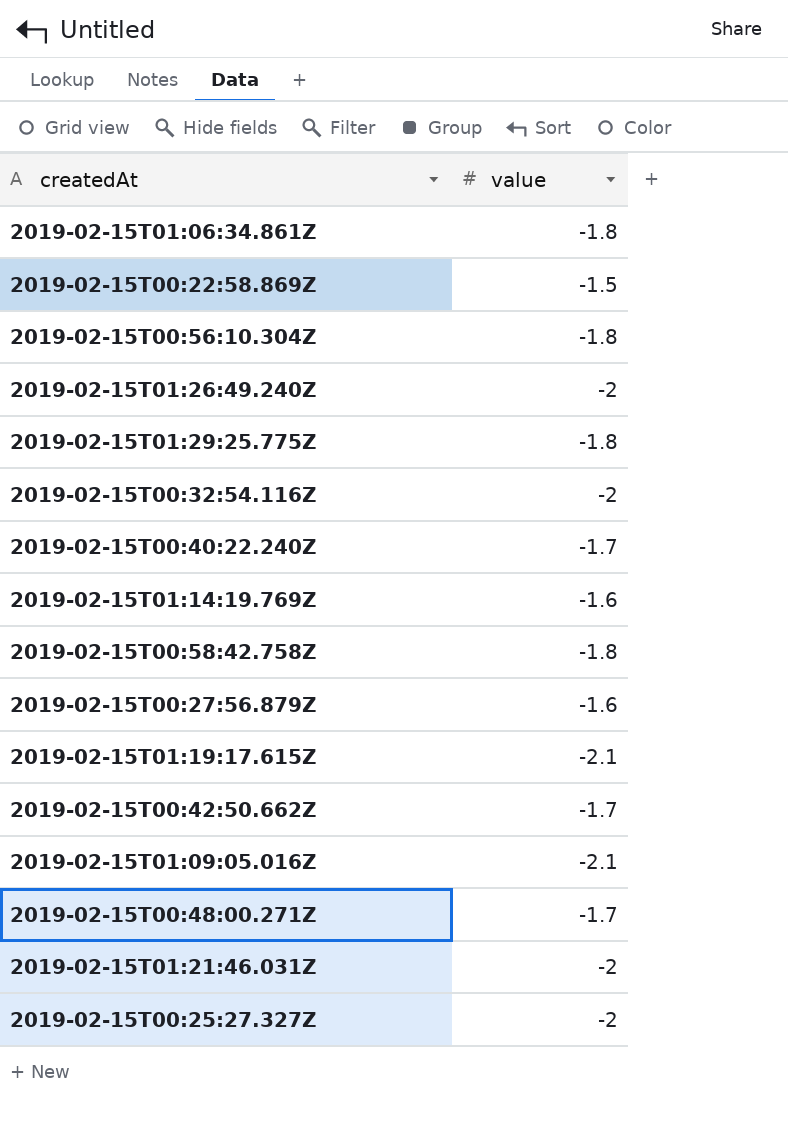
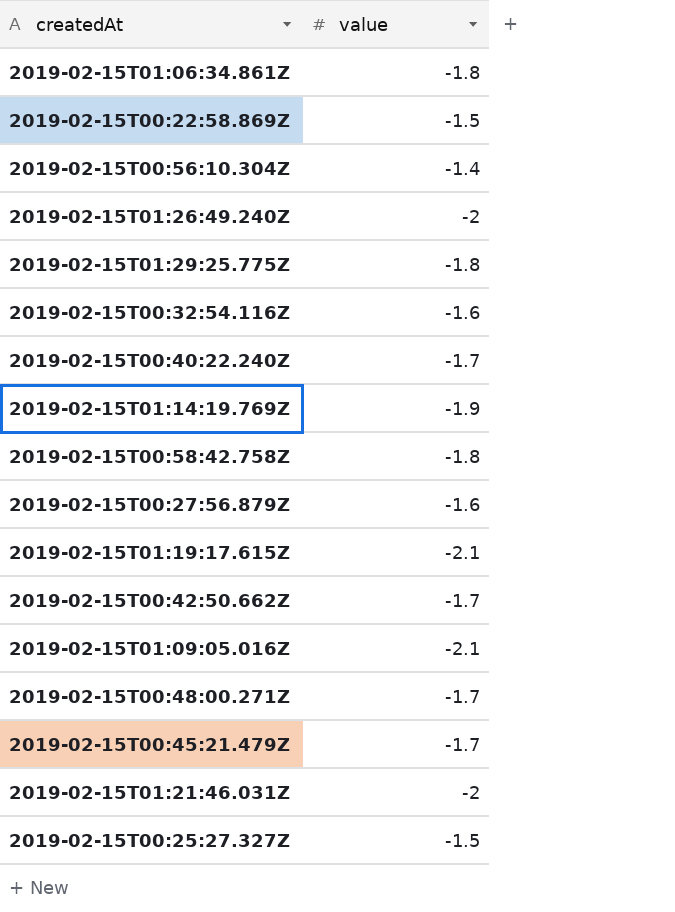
2019-02-15T00:56:10.304Z | value: -1.8 -> -1.4
2019-02-15T00:32:54.116Z | value: -2 -> -1.6
2019-02-15T01:14:19.769Z | value: -1.6 -> -1.9
row 2019-02-15T00:45:21.479Z: none -> -1.7
2019-02-15T00:25:27.327Z | value: -2 -> -1.5

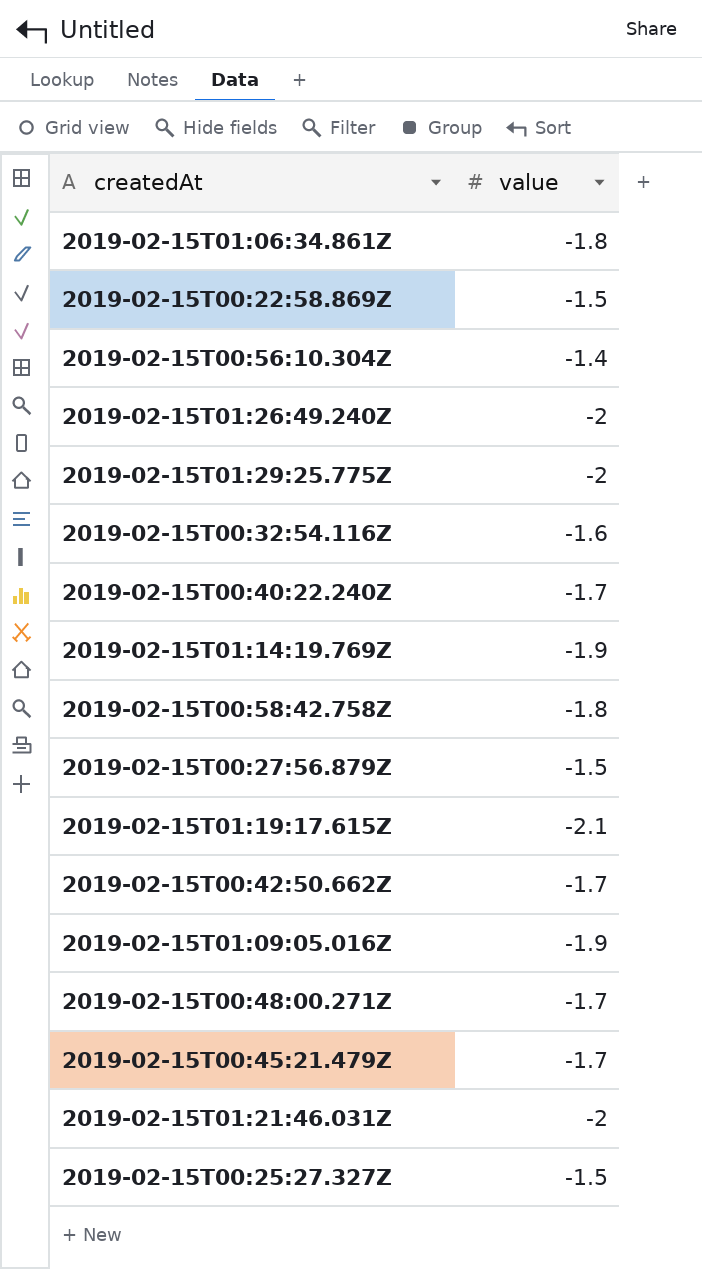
2019-02-15T01:29:25.775Z | value: -1.8 -> -2
2019-02-15T00:27:56.879Z | value: -1.6 -> -1.5
2019-02-15T01:09:05.016Z | value: -2.1 -> -1.9

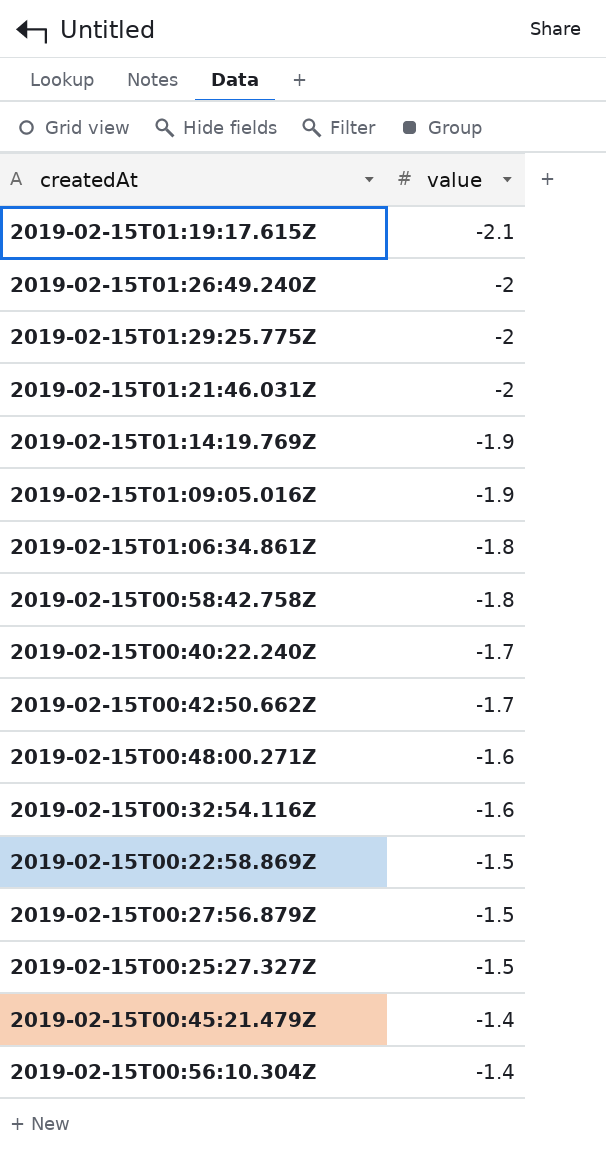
row order: none -> value ascending
2019-02-15T00:48:00.271Z | value: -1.7 -> -1.6
2019-02-15T00:45:21.479Z | value: -1.7 -> -1.4

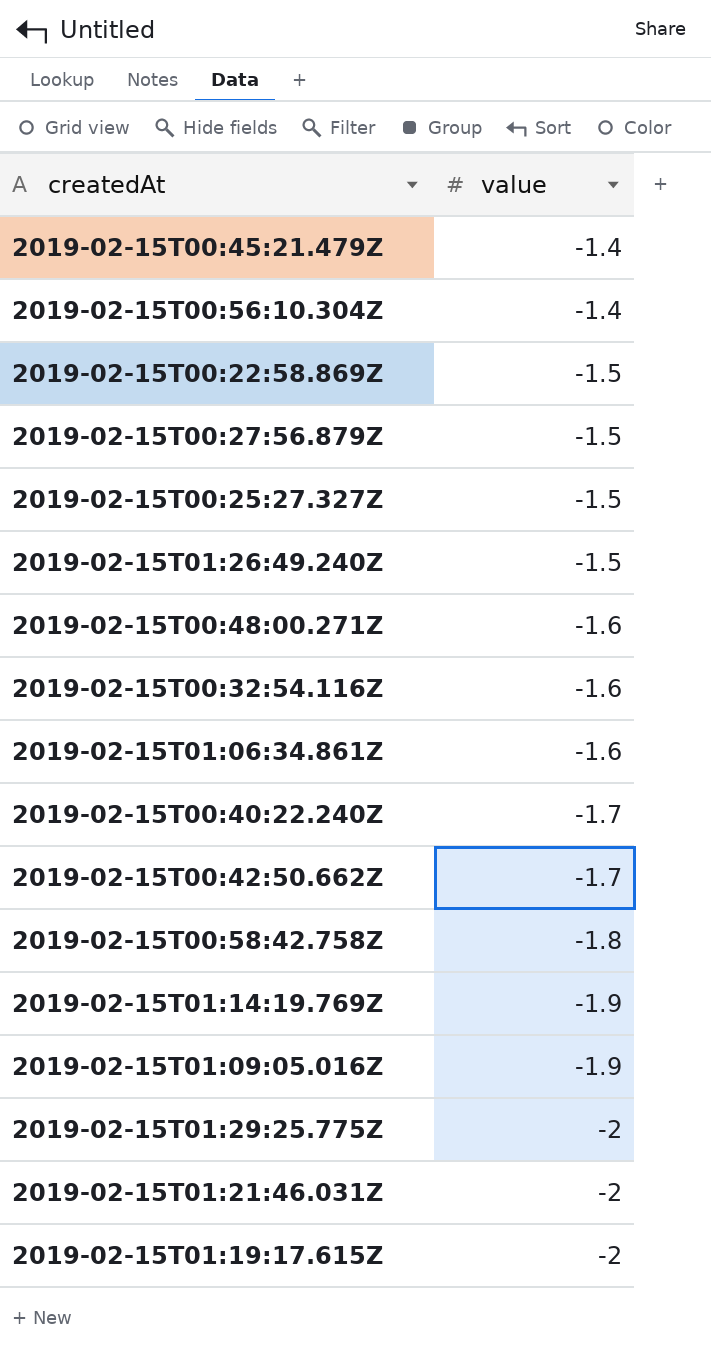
row order: value ascending -> value descending
2019-02-15T01:26:49.240Z | value: -2 -> -1.5
2019-02-15T01:06:34.861Z | value: -1.8 -> -1.6
2019-02-15T01:19:17.615Z | value: -2.1 -> -2

